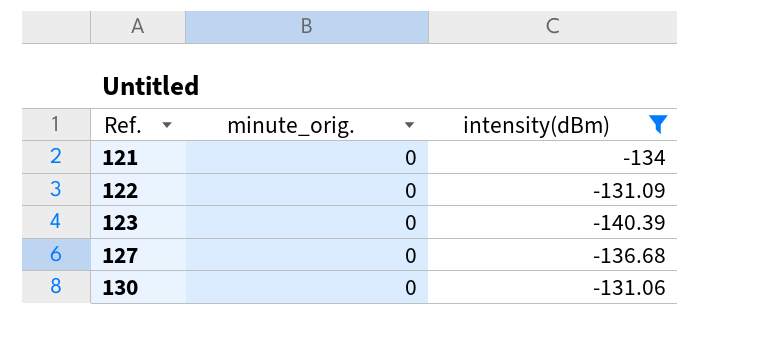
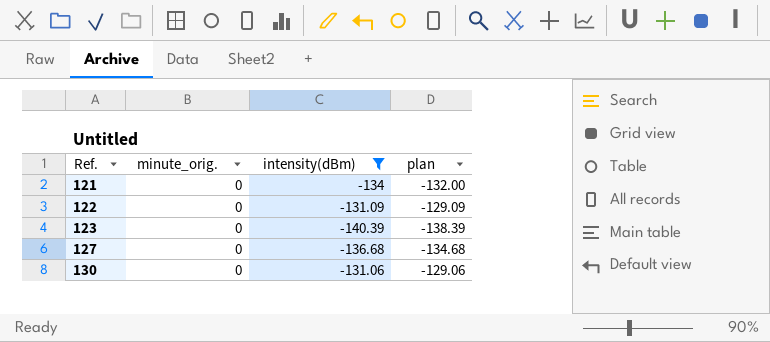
column plan | formula: none -> [intensity(dBm)] + 2

